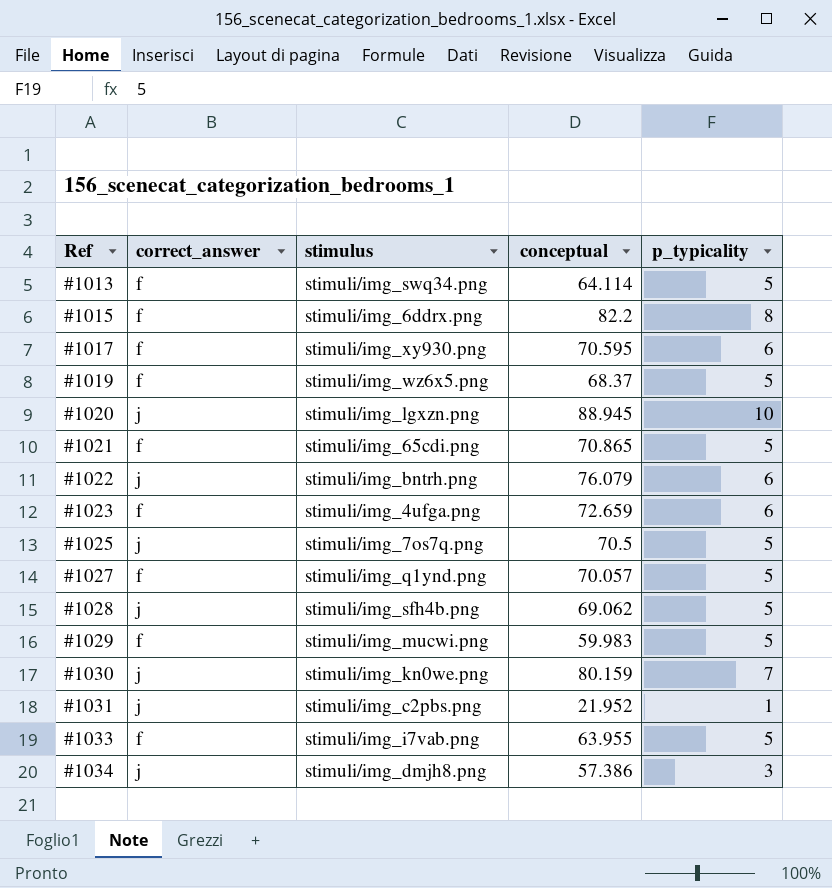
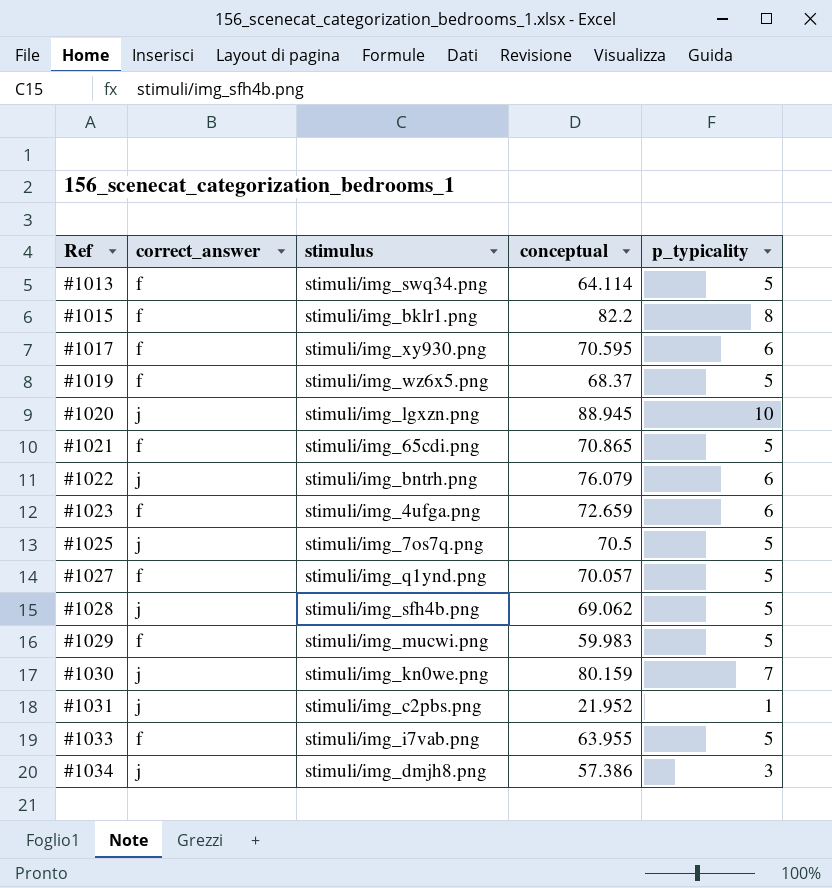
#1015 | stimulus: stimuli/img_6ddrx.png -> stimuli/img_bklr1.png

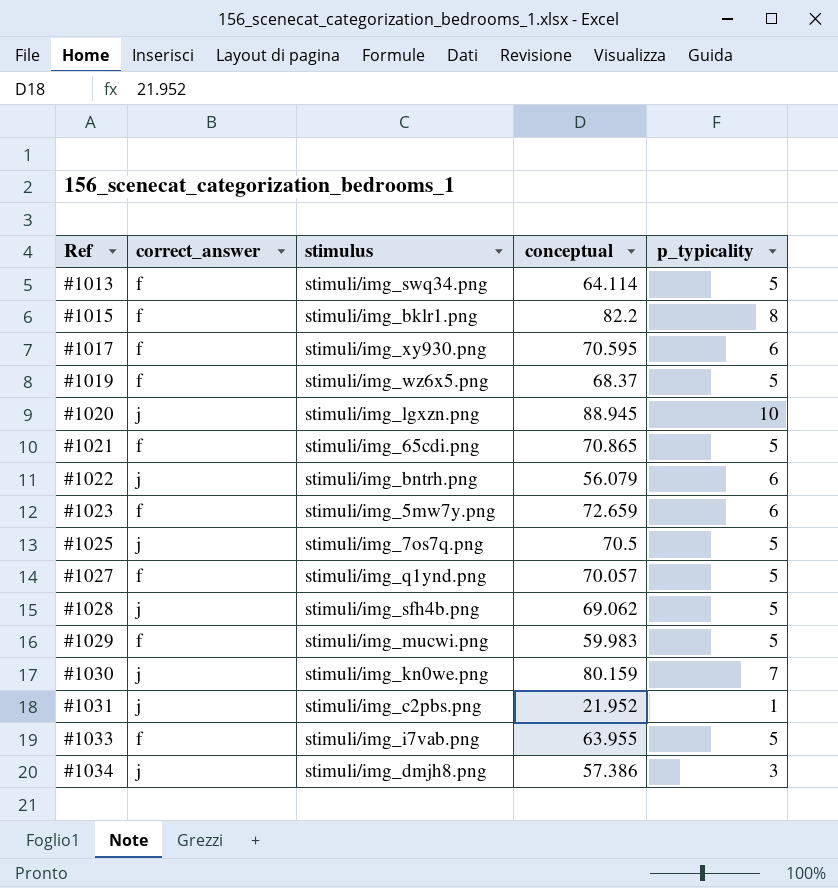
#1022 | conceptual: 76.079 -> 56.079
#1023 | stimulus: stimuli/img_4ufga.png -> stimuli/img_5mw7y.png

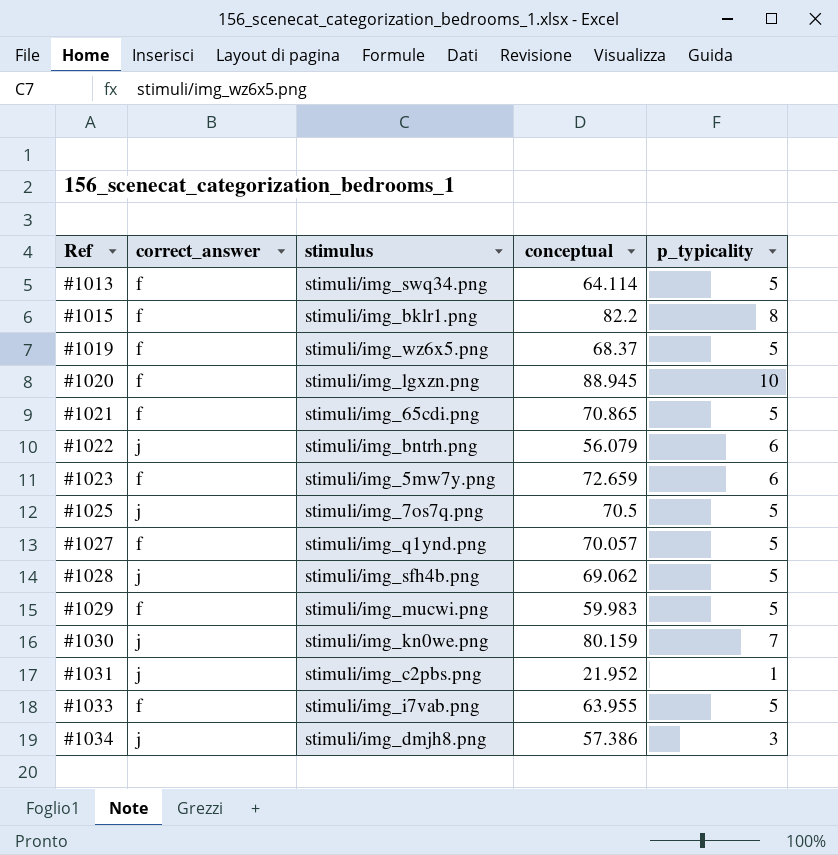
row #1017: f | stimuli/img_xy930.png | 70.595 | 6 -> none
#1020 | correct_answer: j -> f

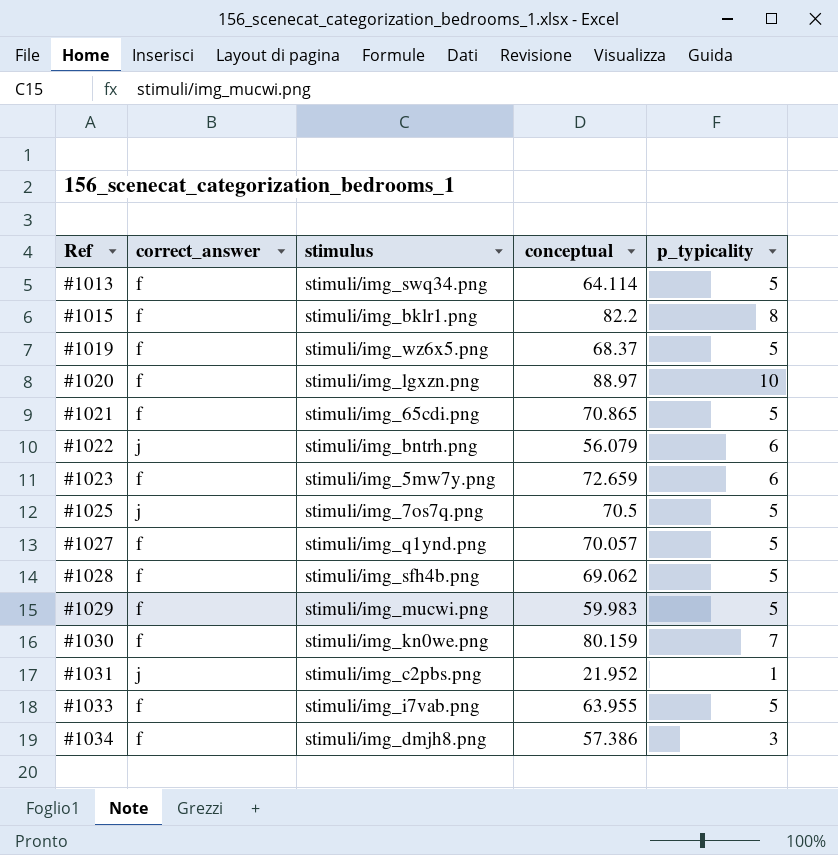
#1020 | conceptual: 88.945 -> 88.97
#1028 | correct_answer: j -> f
#1030 | correct_answer: j -> f
#1034 | correct_answer: j -> f

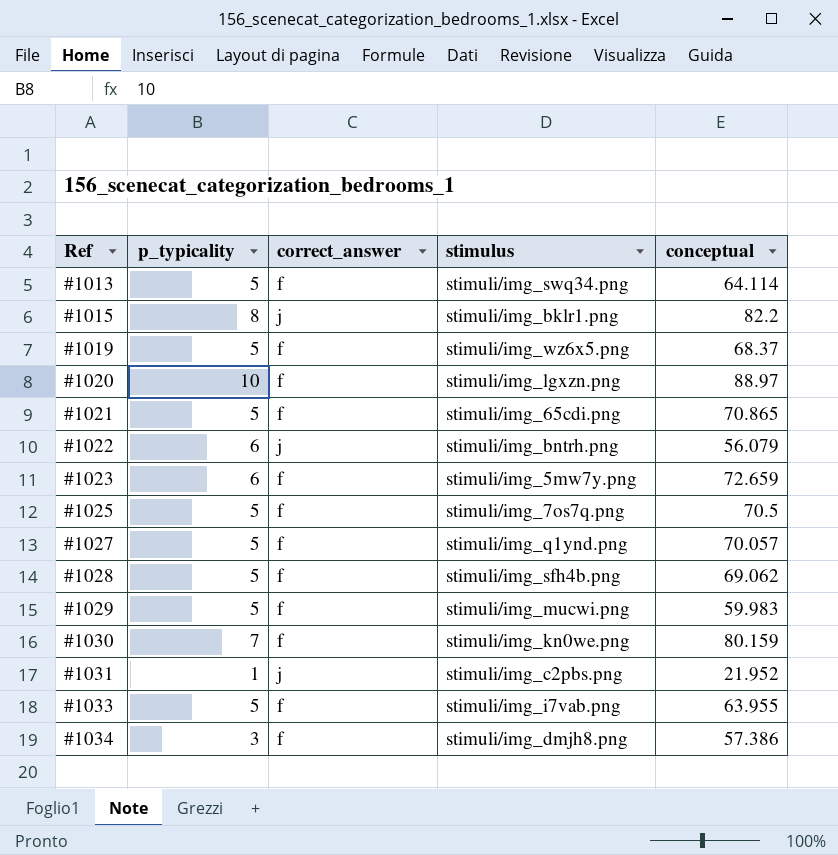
column p_typicality | position: 5 -> 2
#1015 | correct_answer: f -> j
#1025 | correct_answer: j -> f

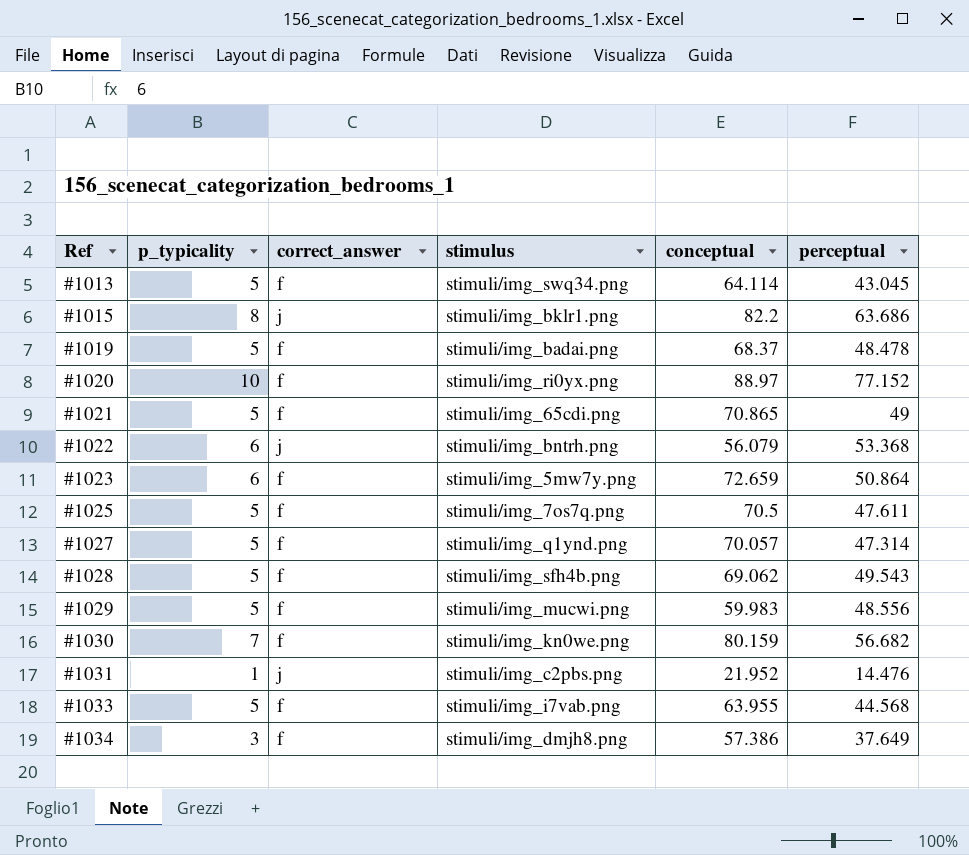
column perceptual | position: none -> 6
#1019 | stimulus: stimuli/img_wz6x5.png -> stimuli/img_badai.png
#1020 | stimulus: stimuli/img_lgxzn.png -> stimuli/img_ri0yx.png

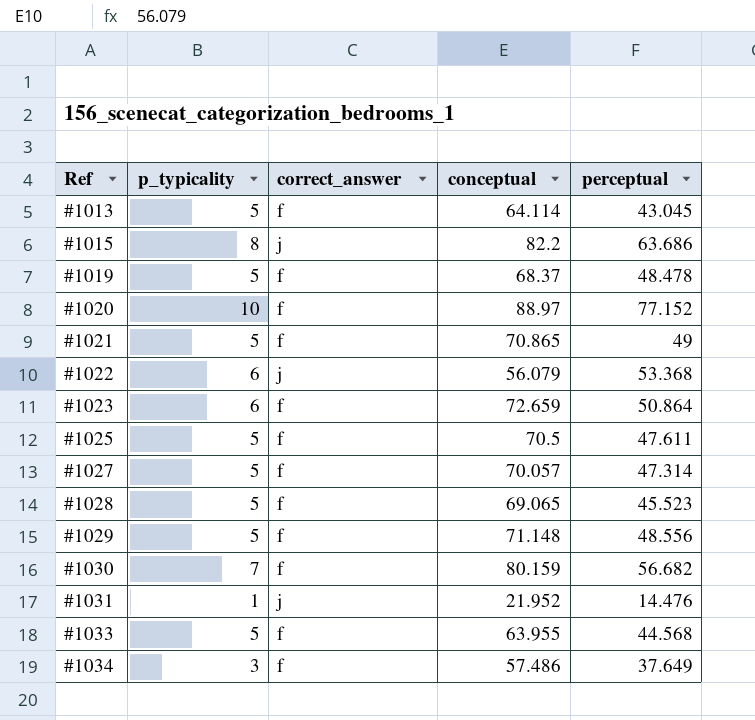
column stimulus | position: 4 -> none
#1028 | conceptual: 69.062 -> 69.065
#1028 | perceptual: 49.543 -> 45.523
#1029 | conceptual: 59.983 -> 71.148
#1034 | conceptual: 57.386 -> 57.486

